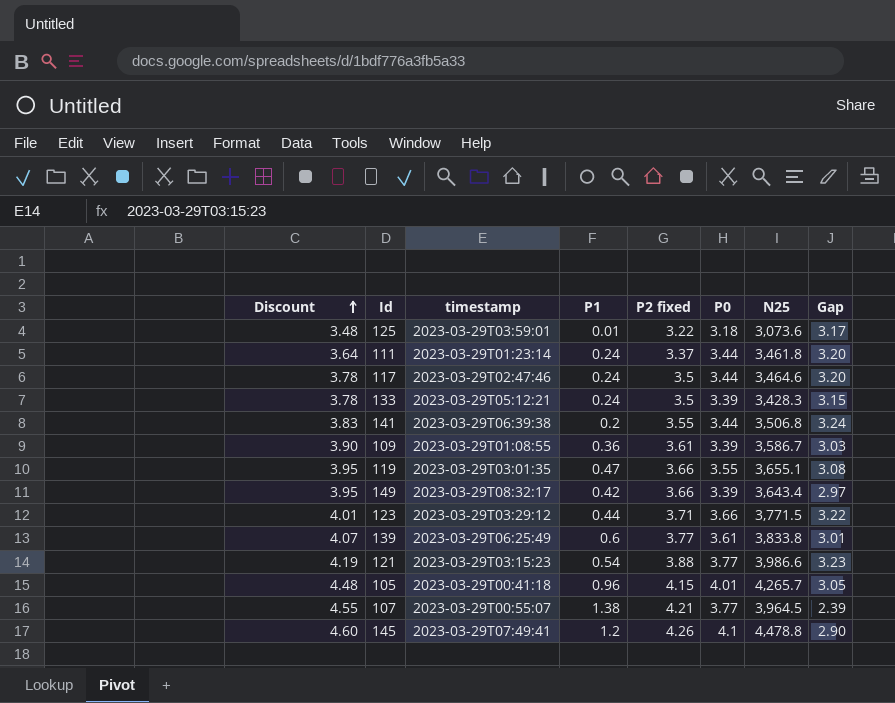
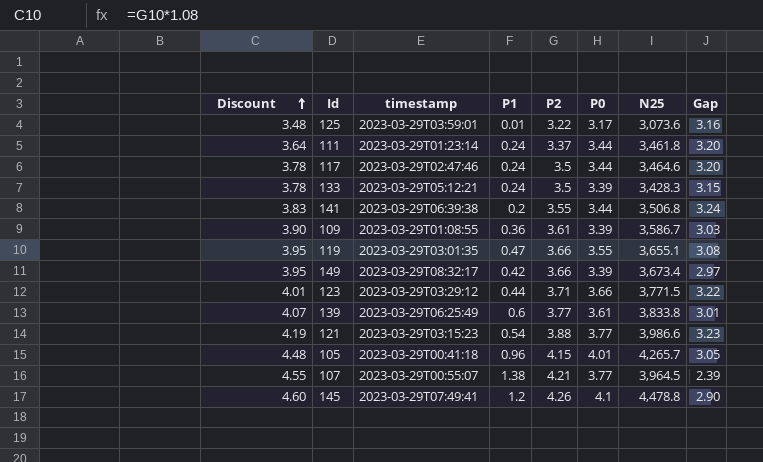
column name: P2 fixed -> P2
125 | P0: 3.18 -> 3.17
125 | Gap: 3.17 -> 3.16
149 | N25: 3,643.4 -> 3,673.4

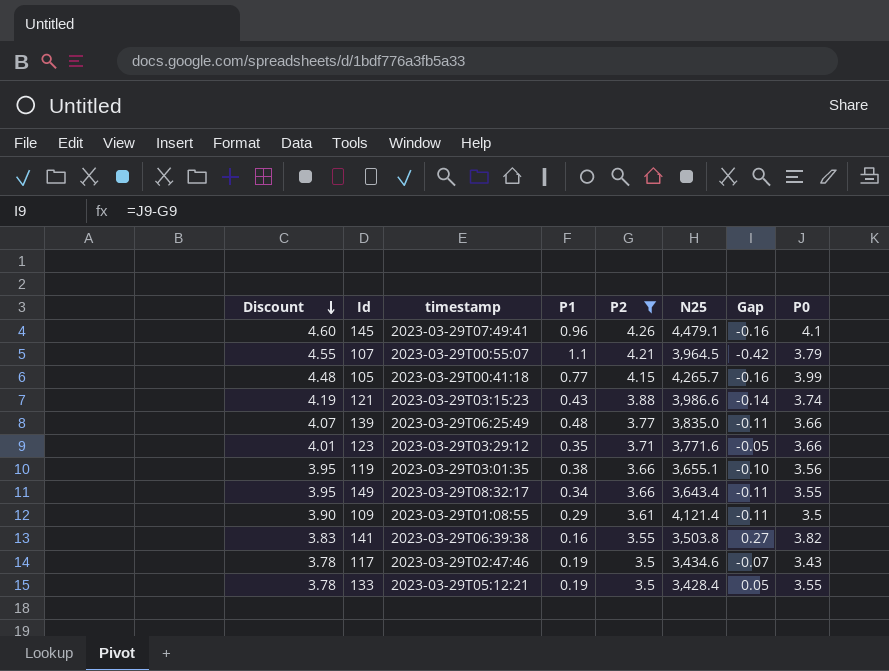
filter: none -> P2 >= 3.5
row order: Discount ascending -> Discount descending
column Gap | formula: [P0] - [P1] -> [P0] - [P2]
column P0 | position: 6 -> 8
145 | P1: 1.2 -> 0.96
145 | N25: 4,478.8 -> 4,479.1
107 | P1: 1.38 -> 1.1
107 | P0: 3.77 -> 3.79
105 | P1: 0.96 -> 0.77
105 | P0: 4.01 -> 3.99
121 | P1: 0.54 -> 0.43
121 | P0: 3.77 -> 3.74
139 | P1: 0.6 -> 0.48
139 | N25: 3,833.8 -> 3,835.0
139 | P0: 3.61 -> 3.66
123 | P1: 0.44 -> 0.35
123 | N25: 3,771.5 -> 3,771.6
119 | P1: 0.47 -> 0.38
119 | P0: 3.55 -> 3.56
149 | P1: 0.42 -> 0.34
149 | N25: 3,673.4 -> 3,643.4
149 | P0: 3.39 -> 3.55
109 | P1: 0.36 -> 0.29
109 | N25: 3,586.7 -> 4,121.4
109 | P0: 3.39 -> 3.5
141 | P1: 0.2 -> 0.16
141 | N25: 3,506.8 -> 3,503.8
141 | P0: 3.44 -> 3.82
117 | P1: 0.24 -> 0.19
117 | N25: 3,464.6 -> 3,434.6
117 | P0: 3.44 -> 3.43
133 | P1: 0.24 -> 0.19
133 | N25: 3,428.3 -> 3,428.4
133 | P0: 3.39 -> 3.55

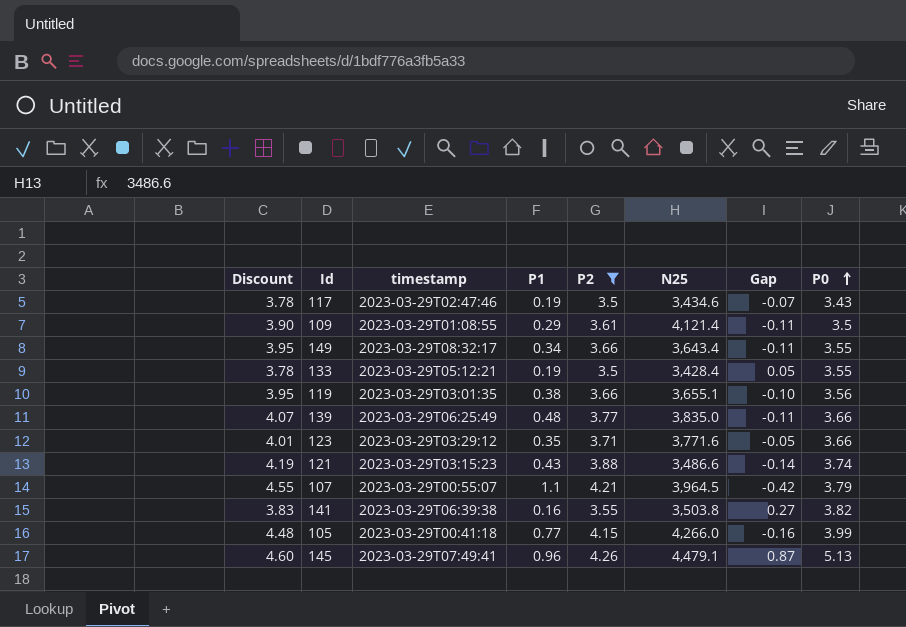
row order: Discount descending -> P0 ascending
121 | N25: 3,986.6 -> 3,486.6
105 | N25: 4,265.7 -> 4,266.0
145 | Gap: -0.16 -> 0.87
145 | P0: 4.1 -> 5.13

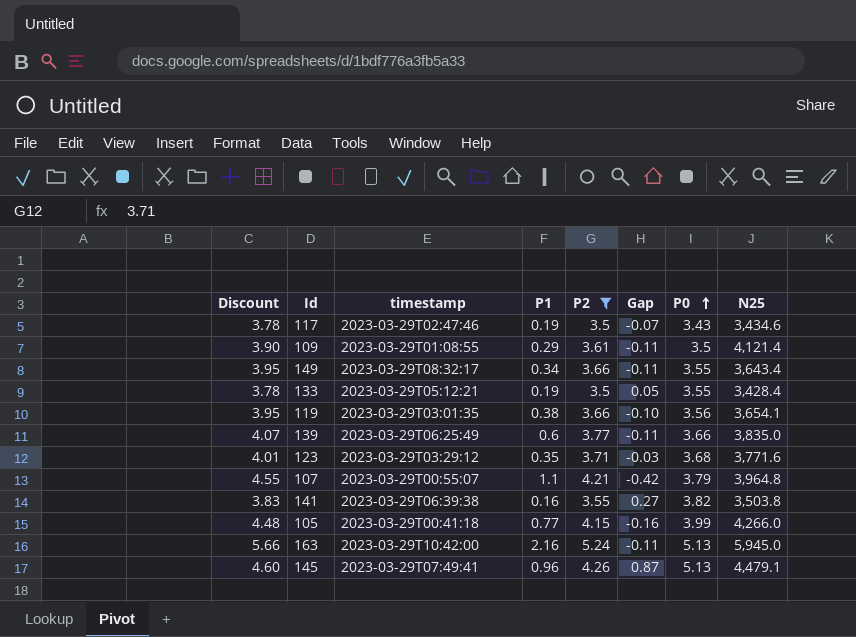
column N25 | position: 6 -> 8
row 121: 4.19 | 2023-03-29T03:15:23 | 0.43 | 3.88 | 3,486.6 | -0.14 | 3.74 -> none
119 | N25: 3,655.1 -> 3,654.1
139 | P1: 0.48 -> 0.6
123 | Gap: -0.05 -> -0.03
123 | P0: 3.66 -> 3.68
107 | N25: 3,964.5 -> 3,964.8
row 163: none -> 5.66 | 2023-03-29T10:42:00 | 2.16 | 5.24 | -0.11 | 5.13 | 5,945.0

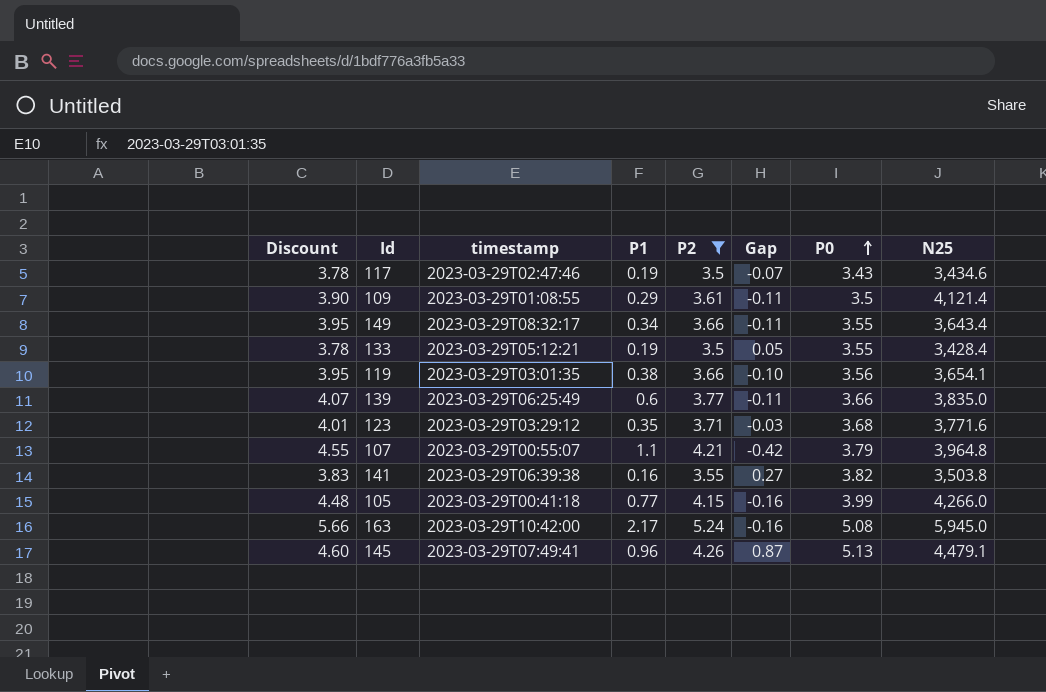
163 | P1: 2.16 -> 2.17
163 | Gap: -0.11 -> -0.16
163 | P0: 5.13 -> 5.08

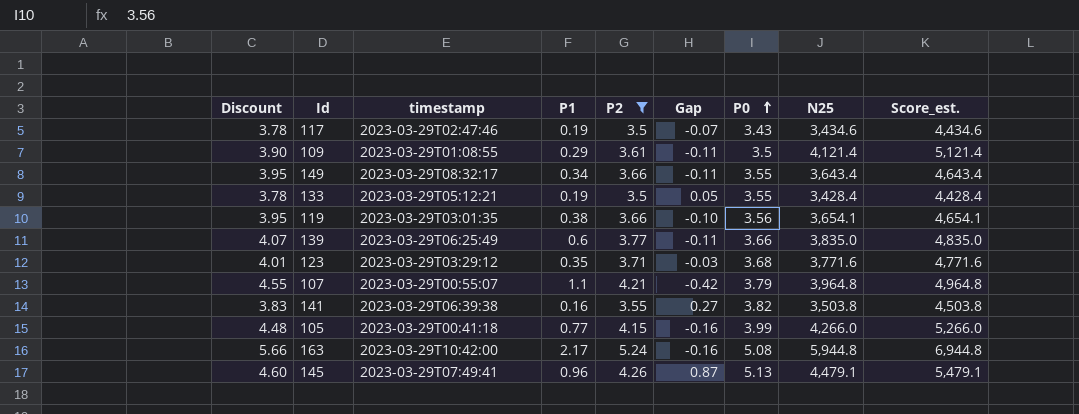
column Score_est. | formula: none -> [N25] + 1000
163 | N25: 5,945.0 -> 5,944.8

